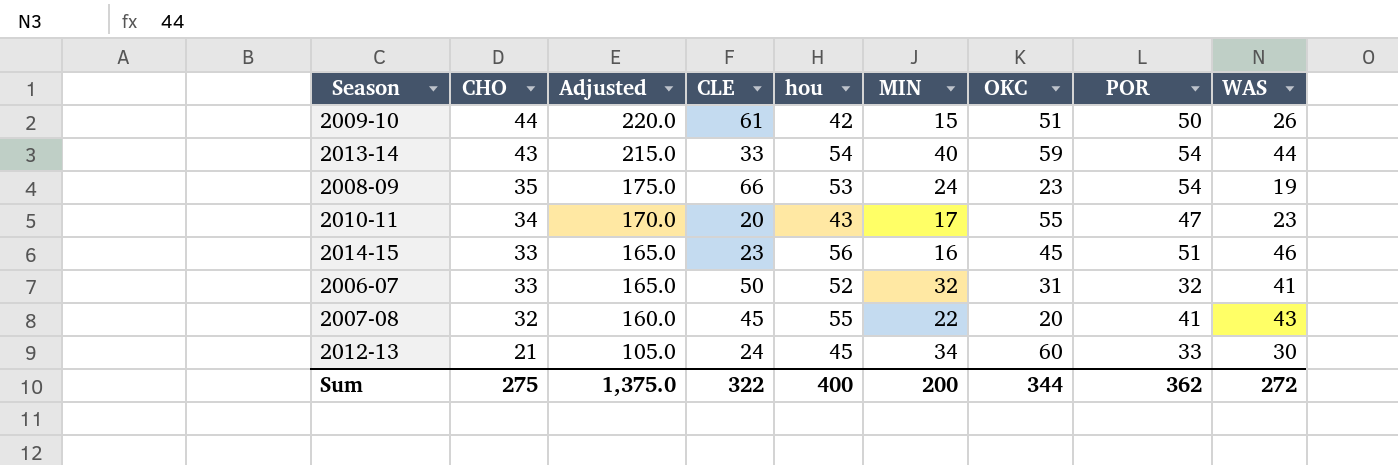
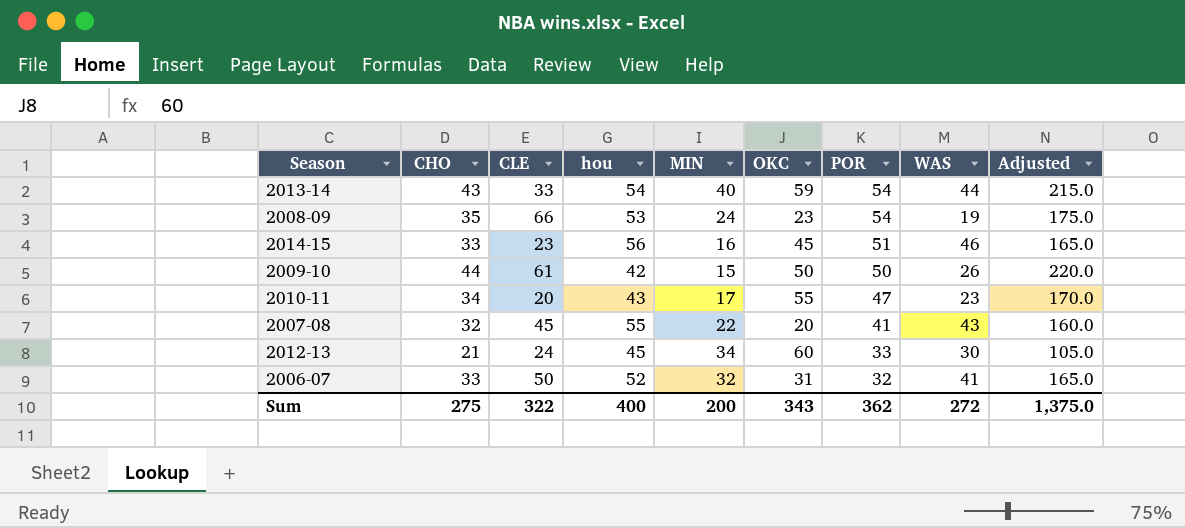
row order: CHO descending -> POR descending
column Adjusted | position: 3 -> 9
2009-10 | OKC: 51 -> 50
Sum | OKC: 344 -> 343

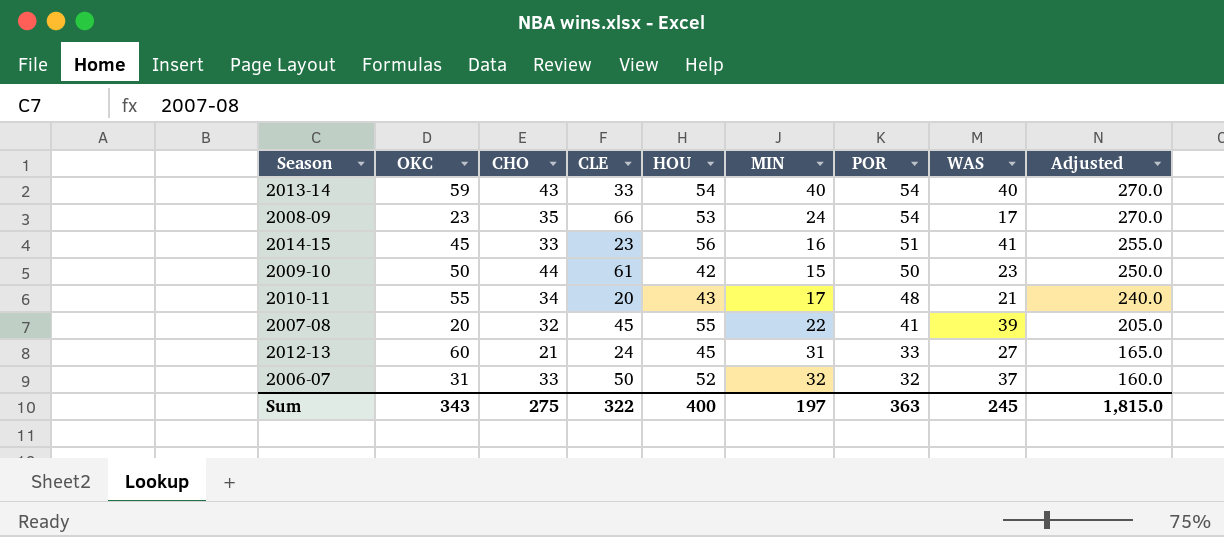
column OKC | position: 6 -> 2
column name: hou -> HOU
column Adjusted | formula: [CHO] * 5 -> [POR] * 5
2013-14 | WAS: 44 -> 40
2008-09 | WAS: 19 -> 17
2014-15 | WAS: 46 -> 41
2009-10 | WAS: 26 -> 23
2010-11 | POR: 47 -> 48
2010-11 | WAS: 23 -> 21
2007-08 | WAS: 43 -> 39
2012-13 | MIN: 34 -> 31
2012-13 | WAS: 30 -> 27
2006-07 | WAS: 41 -> 37
Sum | MIN: 200 -> 197
Sum | POR: 362 -> 363
Sum | WAS: 272 -> 245
Sum | Adjusted: 1,375.0 -> 1,815.0

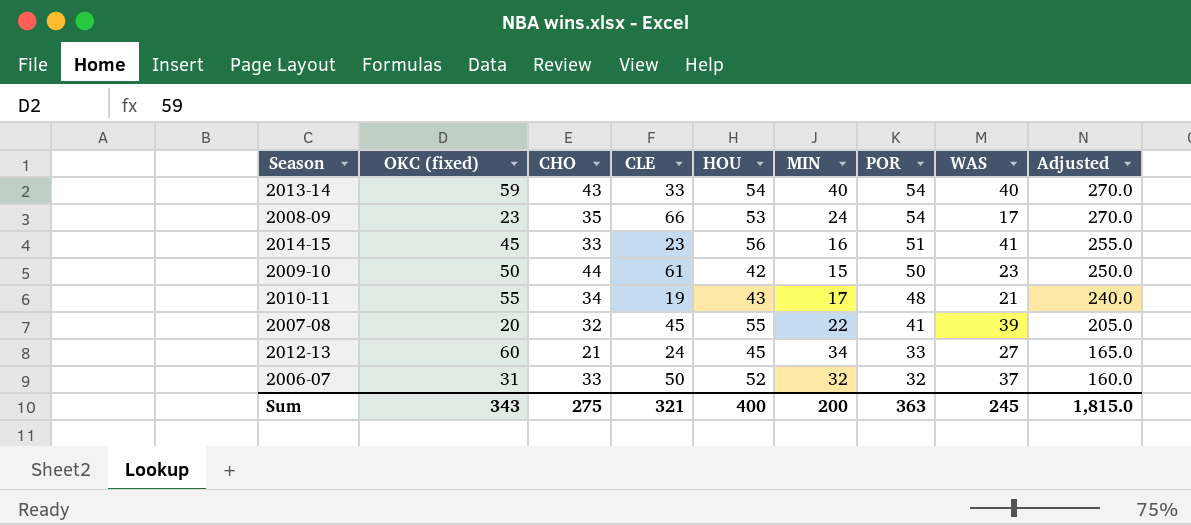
column name: OKC -> OKC (fixed)
2010-11 | CLE: 20 -> 19
2012-13 | MIN: 31 -> 34
Sum | CLE: 322 -> 321
Sum | MIN: 197 -> 200

